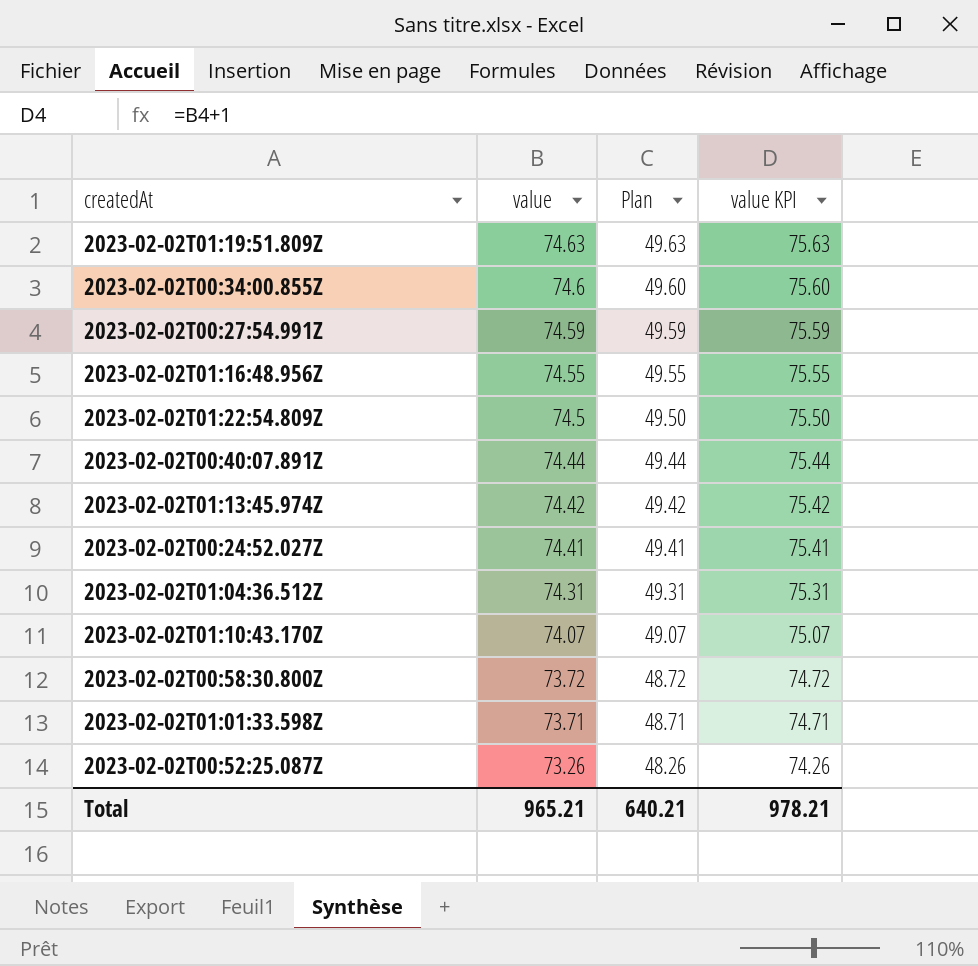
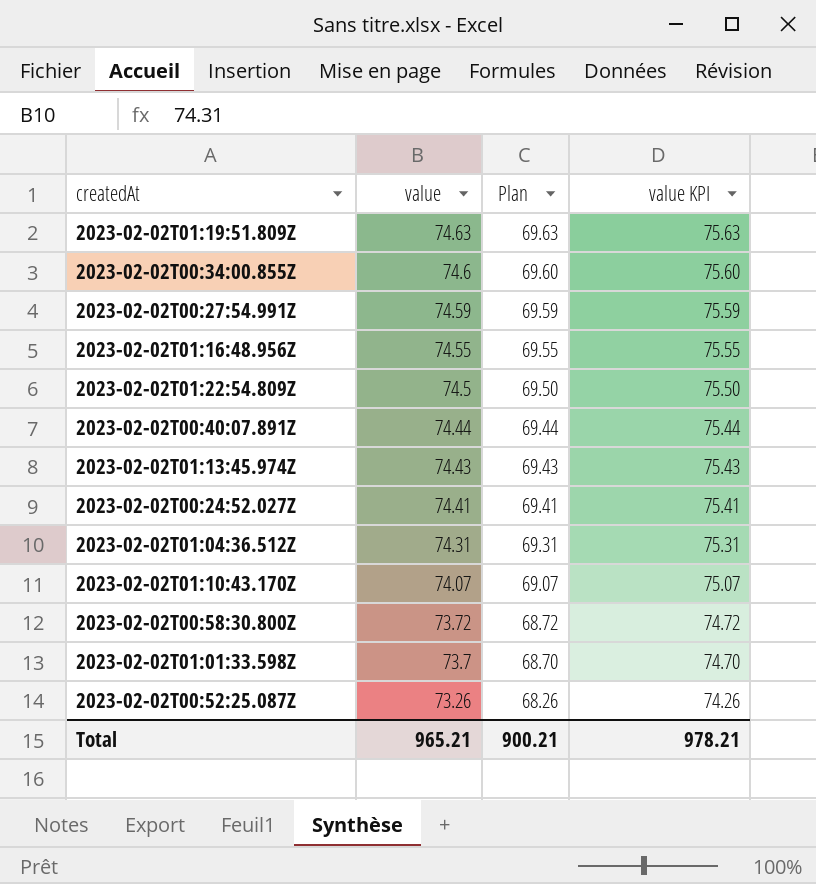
column Plan | formula: [value] - 25 -> [value] - 5
2023-02-02T01:13:45.974Z | value: 74.42 -> 74.43
2023-02-02T01:13:45.974Z | value KPI: 75.42 -> 75.43
2023-02-02T01:01:33.598Z | value: 73.71 -> 73.7
2023-02-02T01:01:33.598Z | value KPI: 74.71 -> 74.70
Total | Plan: 640.21 -> 900.21

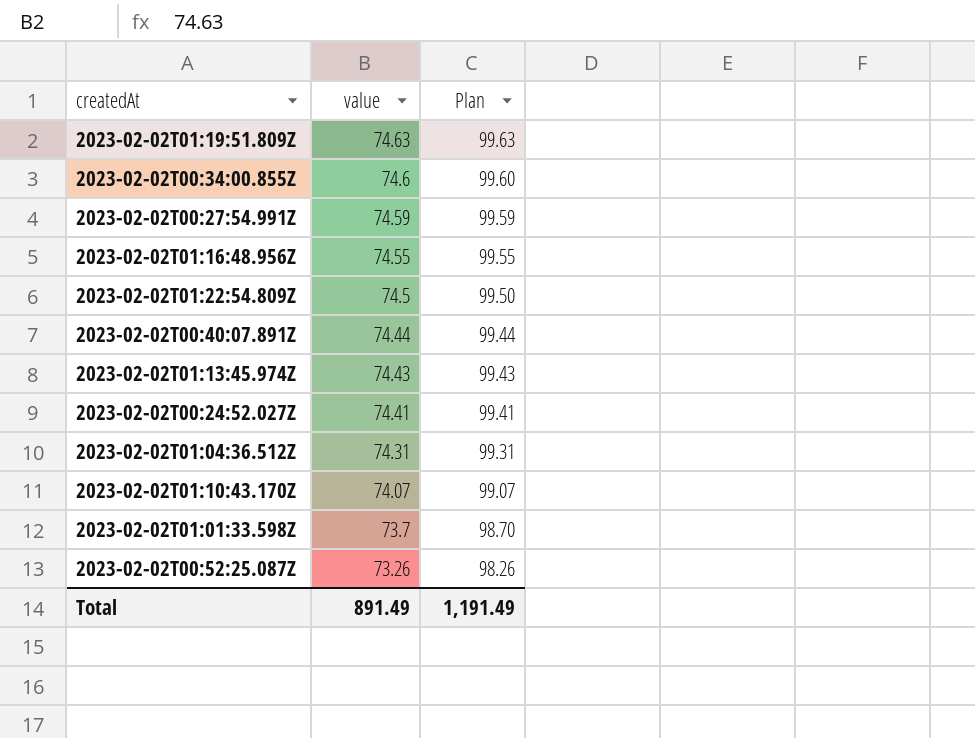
column value KPI | formula: [value] + 1 -> none
column Plan | formula: [value] - 5 -> [value] + 25
row 2023-02-02T00:58:30.800Z: 73.72 | 68.72 | 74.72 -> none
Total | value: 965.21 -> 891.49
Total | Plan: 900.21 -> 1,191.49

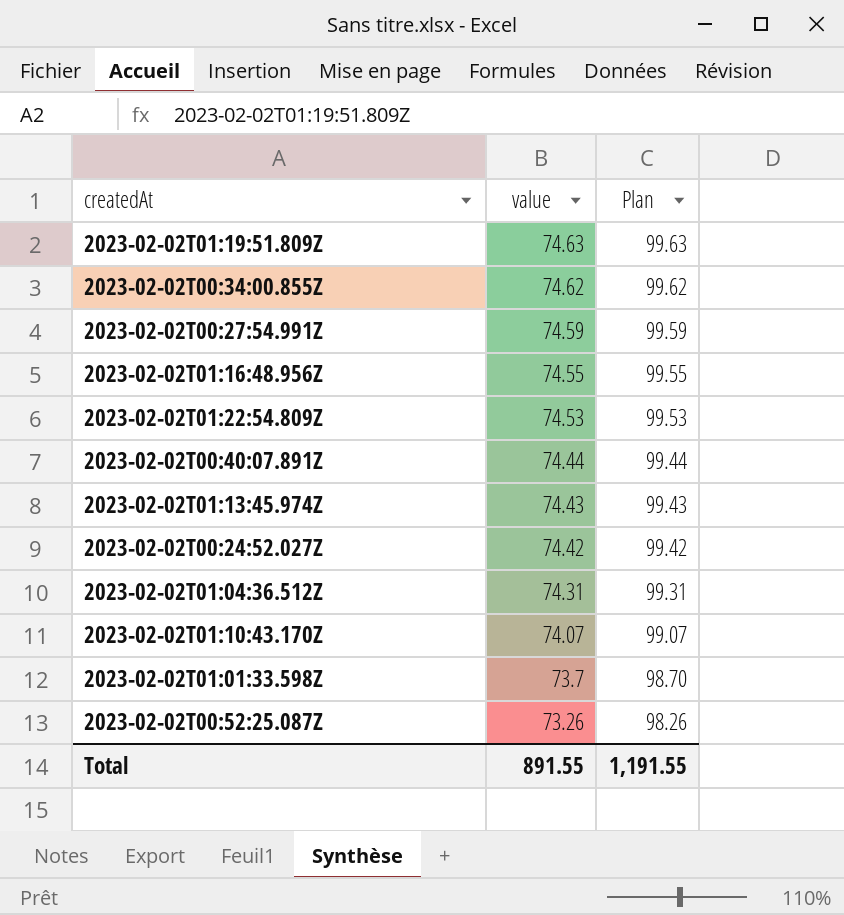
2023-02-02T00:34:00.855Z | value: 74.6 -> 74.62
2023-02-02T00:34:00.855Z | Plan: 99.60 -> 99.62
2023-02-02T01:22:54.809Z | value: 74.5 -> 74.53
2023-02-02T01:22:54.809Z | Plan: 99.50 -> 99.53
2023-02-02T00:24:52.027Z | value: 74.41 -> 74.42
2023-02-02T00:24:52.027Z | Plan: 99.41 -> 99.42
Total | value: 891.49 -> 891.55
Total | Plan: 1,191.49 -> 1,191.55

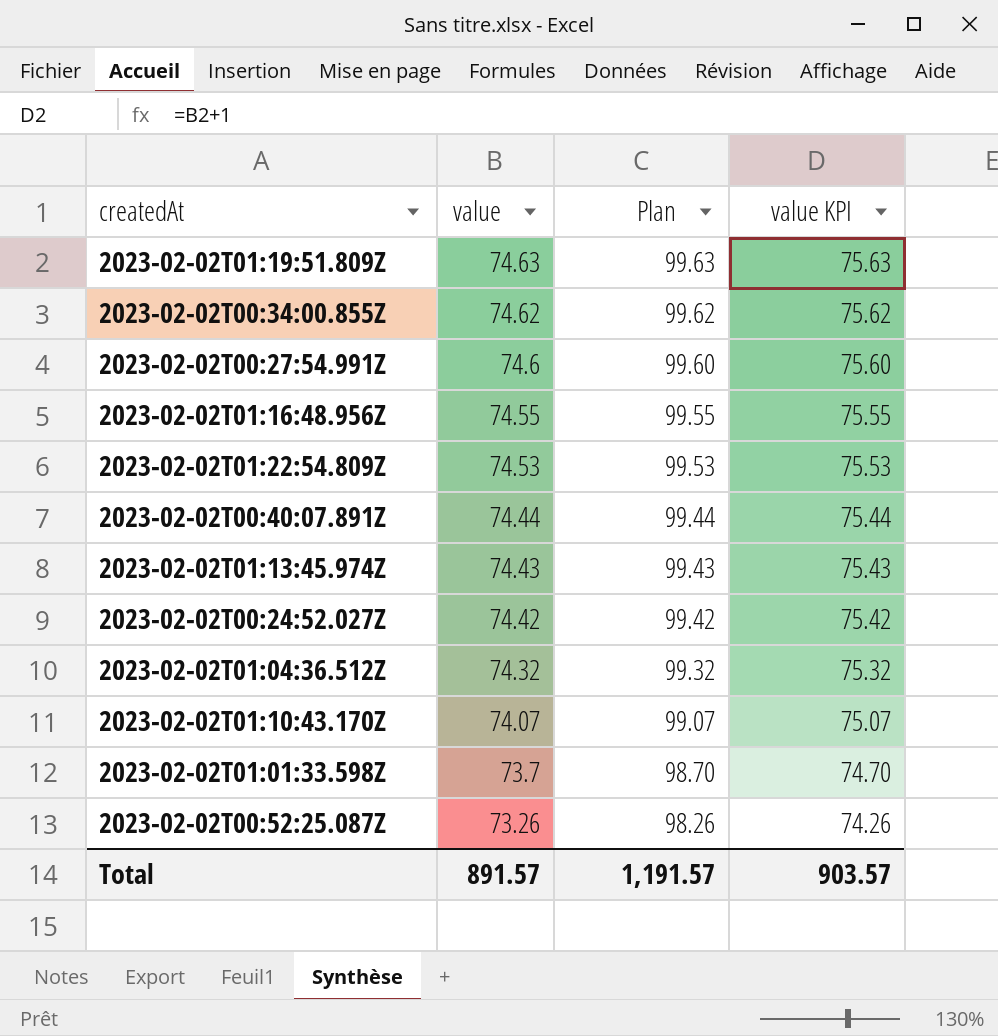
column value KPI | formula: none -> [value] + 1
2023-02-02T00:27:54.991Z | value: 74.59 -> 74.6
2023-02-02T00:27:54.991Z | Plan: 99.59 -> 99.60
2023-02-02T01:04:36.512Z | value: 74.31 -> 74.32
2023-02-02T01:04:36.512Z | Plan: 99.31 -> 99.32
Total | value: 891.55 -> 891.57
Total | Plan: 1,191.55 -> 1,191.57

